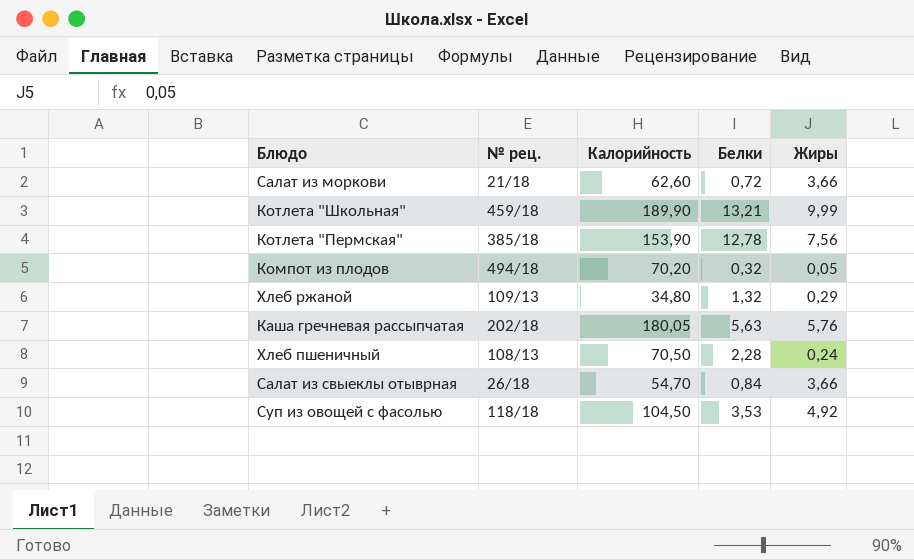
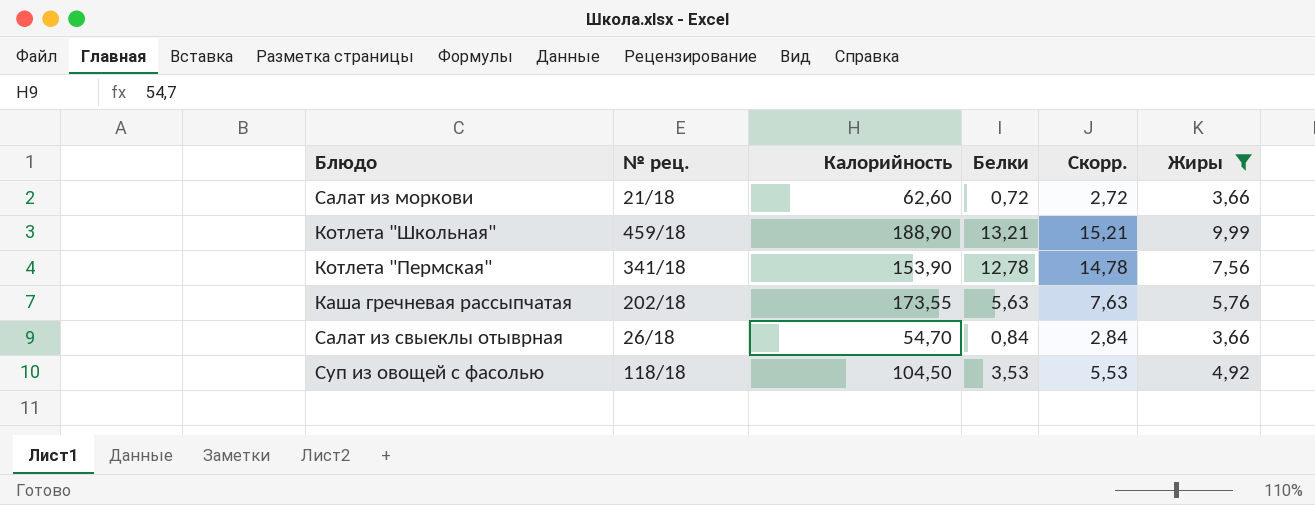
filter: none -> Жиры >= 3,66
column Скорр. | formula: none -> [Белки] + 2
Котлета "Школьная" | Калорийность: 189,90 -> 188,90
Котлета "Пермская" | № рец.: 385/18 -> 341/18
Каша гречневая рассыпчатая | Калорийность: 180,05 -> 173,55

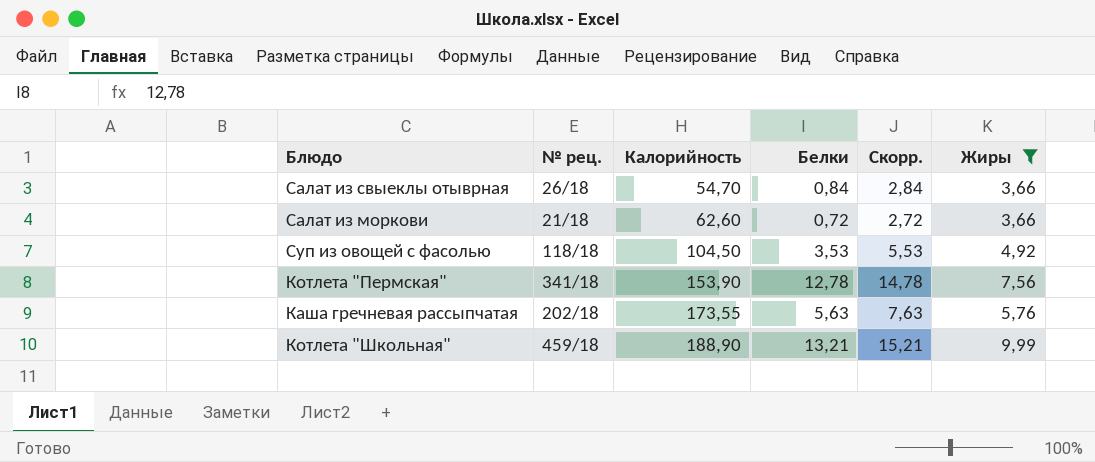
row order: none -> Калорийность ascending

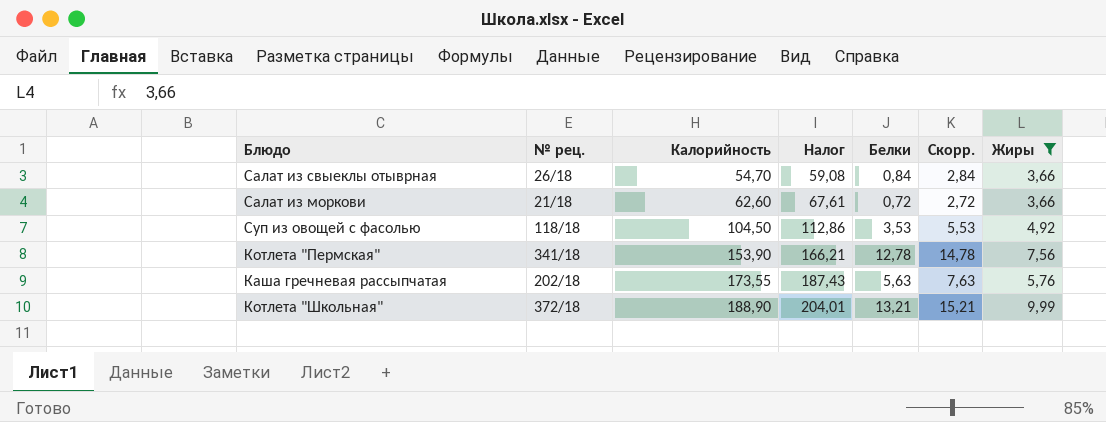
column Налог | formula: none -> [Калорийность] * 1,08
Котлета "Школьная" | № рец.: 459/18 -> 372/18

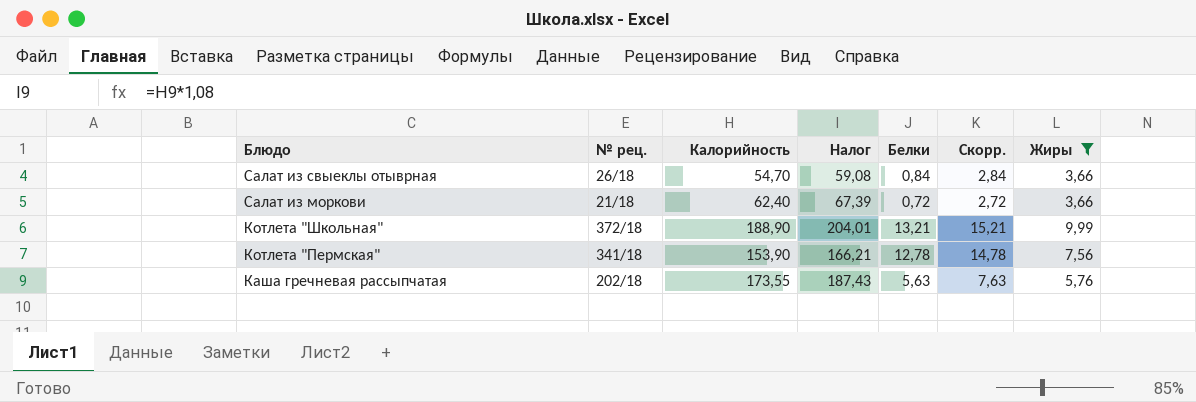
row order: Калорийность ascending -> Блюдо descending
row Суп из овощей с фасолью: 118/18 | 104,50 | 112,86 | 3,53 | 5,53 | 4,92 -> none
Салат из моркови | Калорийность: 62,60 -> 62,40
Салат из моркови | Налог: 67,61 -> 67,39

